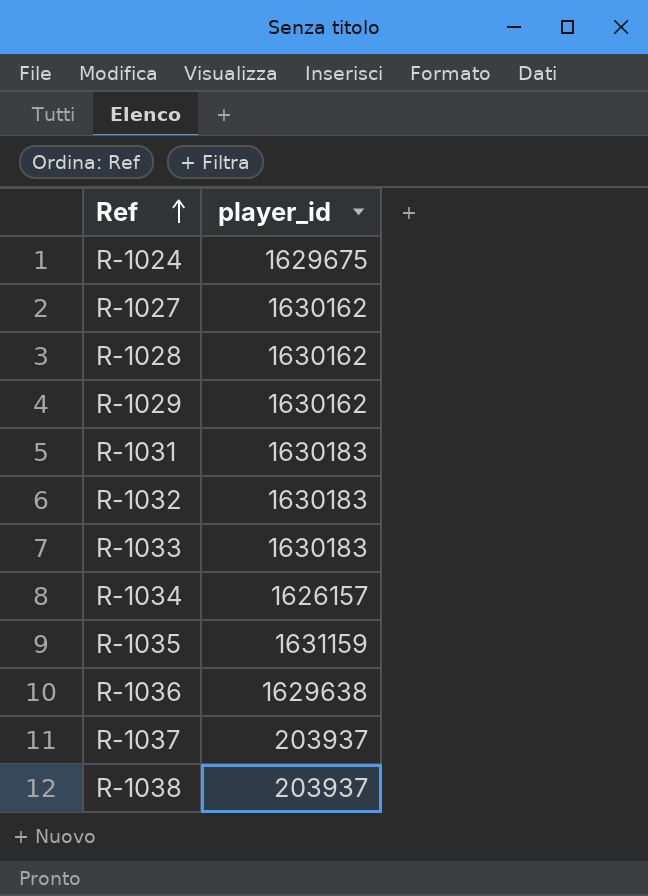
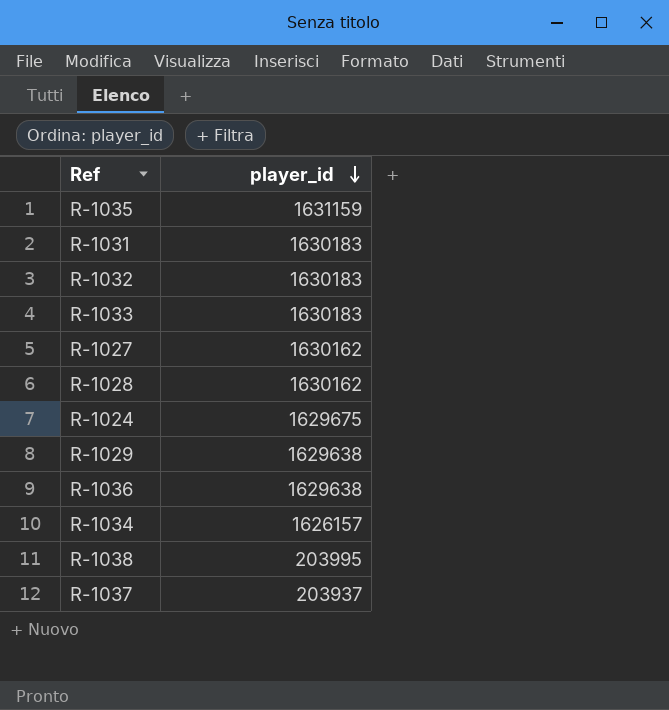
row order: Ref ascending -> player_id descending
R-1029 | player_id: 1630162 -> 1629638
R-1038 | player_id: 203937 -> 203995

